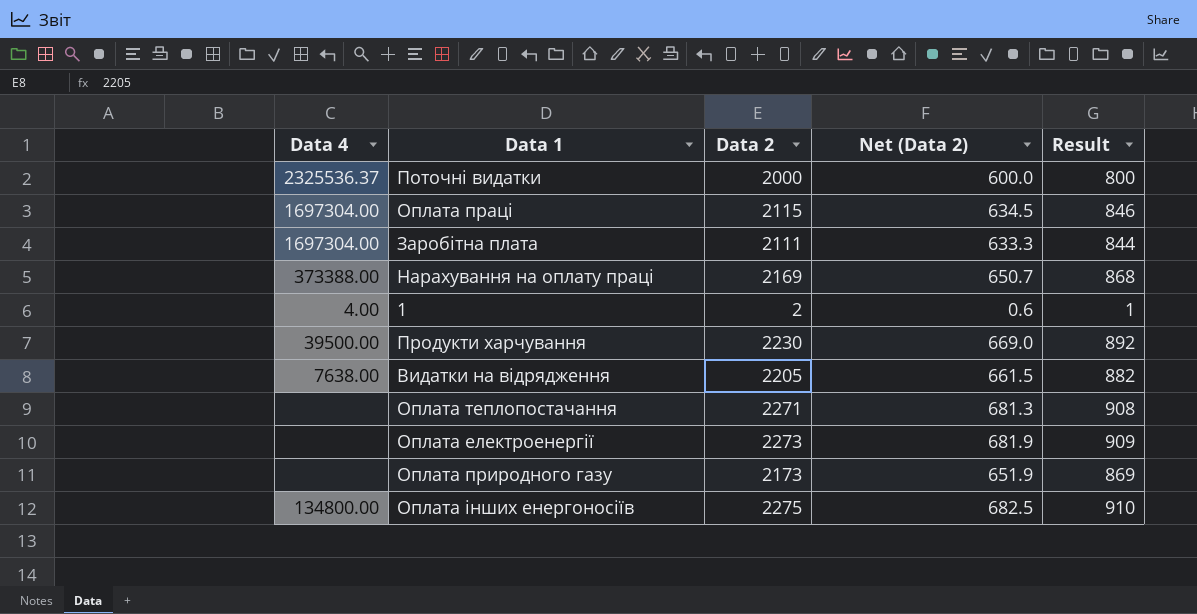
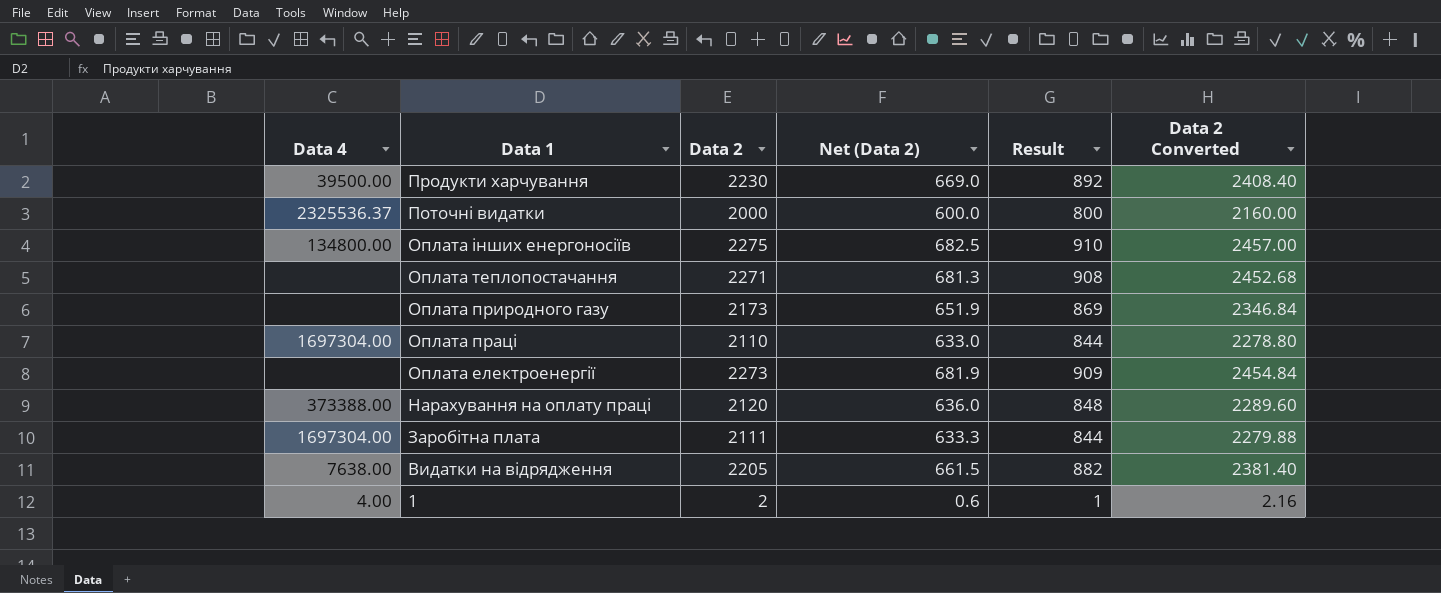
row order: none -> Data 1 descending
column Data 2 Converted | formula: none -> [Data 2] * 1.08
Оплата праці | Data 2: 2115 -> 2110
Оплата праці | Net (Data 2): 634.5 -> 633.0
Оплата праці | Result: 846 -> 844
Нарахування на оплату праці | Data 2: 2169 -> 2120
Нарахування на оплату праці | Net (Data 2): 650.7 -> 636.0
Нарахування на оплату праці | Result: 868 -> 848

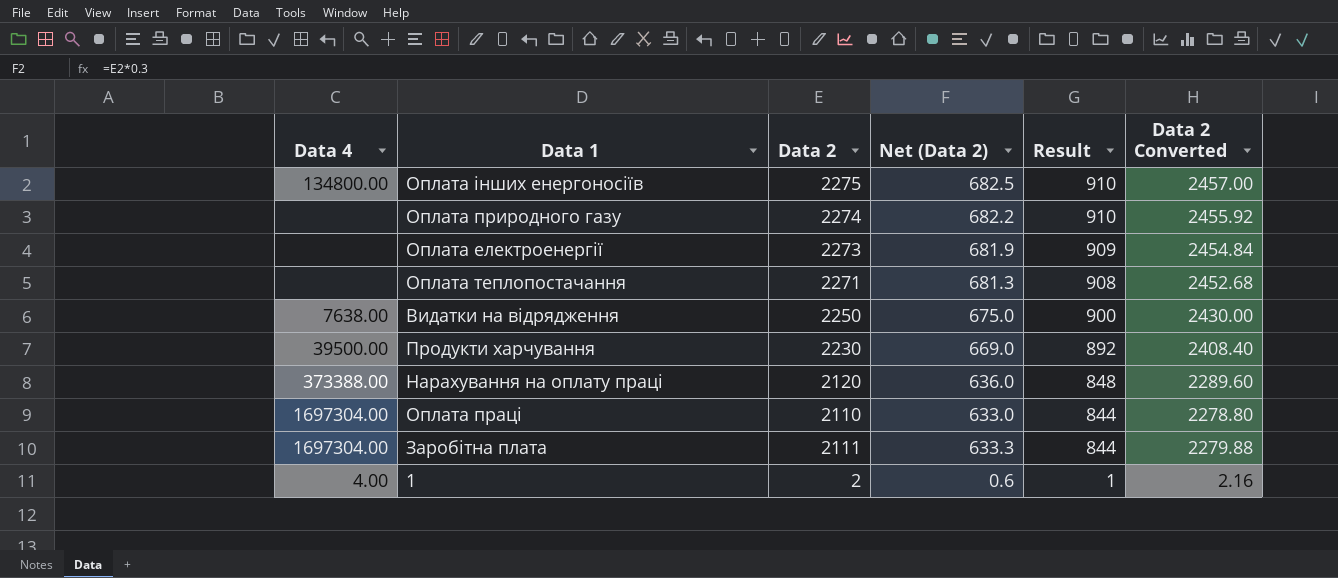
row order: Data 1 descending -> Result descending
row Поточні видатки: 2325536.37 | 2000 | 600.0 | 800 | 2160.00 -> none
Оплата природного газу | Data 2: 2173 -> 2274
Оплата природного газу | Net (Data 2): 651.9 -> 682.2
Оплата природного газу | Result: 869 -> 910
Оплата природного газу | Data 2 Converted: 2346.84 -> 2455.92
Видатки на відрядження | Data 2: 2205 -> 2250
Видатки на відрядження | Net (Data 2): 661.5 -> 675.0
Видатки на відрядження | Result: 882 -> 900
Видатки на відрядження | Data 2 Converted: 2381.40 -> 2430.00

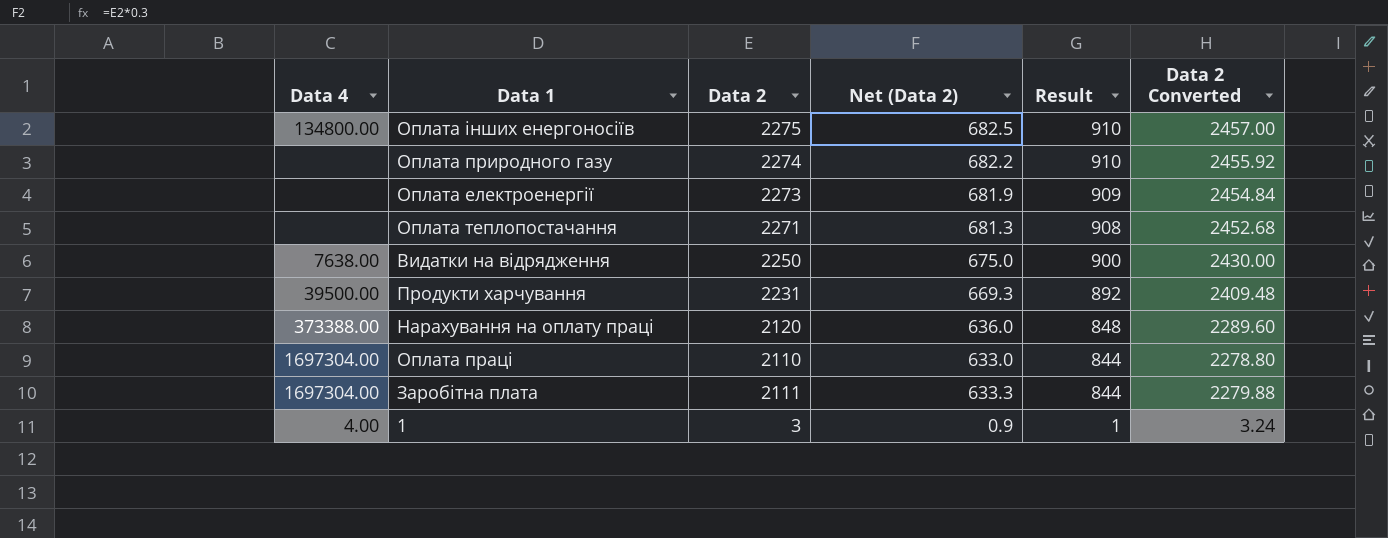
Продукти харчування | Data 2: 2230 -> 2231
Продукти харчування | Net (Data 2): 669.0 -> 669.3
Продукти харчування | Data 2 Converted: 2408.40 -> 2409.48
1 | Data 2: 2 -> 3
1 | Net (Data 2): 0.6 -> 0.9
1 | Data 2 Converted: 2.16 -> 3.24

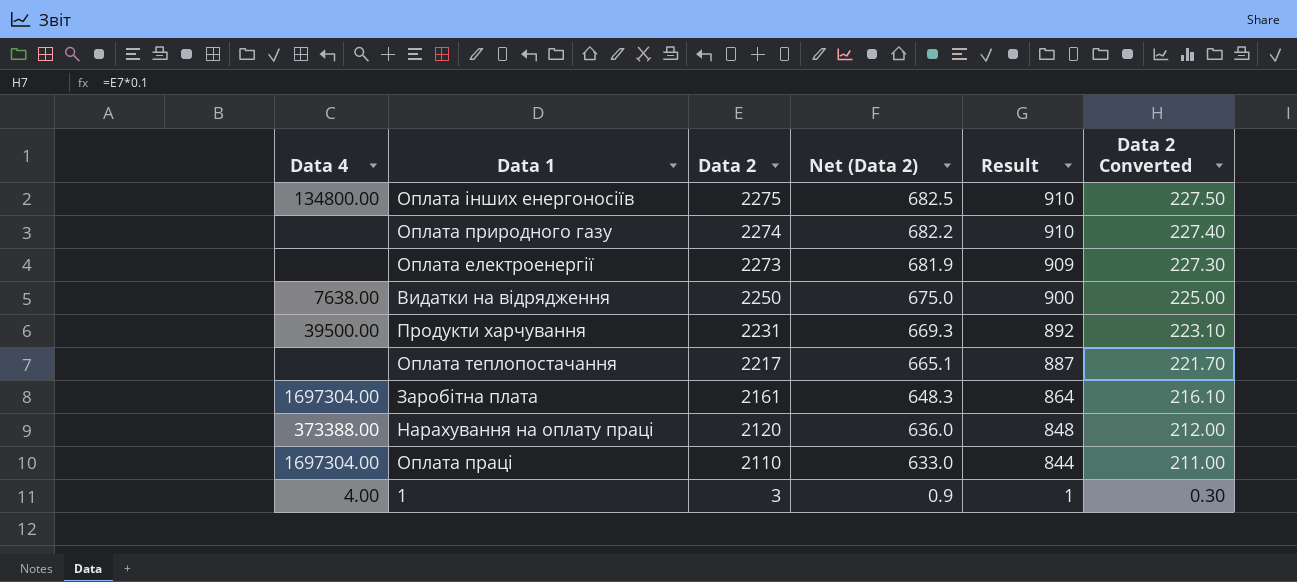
row order: Result descending -> Data 2 descending
column Data 2 Converted | formula: [Data 2] * 1.08 -> [Data 2] * 0.1
Оплата теплопостачання | Data 2: 2271 -> 2217
Оплата теплопостачання | Net (Data 2): 681.3 -> 665.1
Оплата теплопостачання | Result: 908 -> 887
Заробітна плата | Data 2: 2111 -> 2161
Заробітна плата | Net (Data 2): 633.3 -> 648.3
Заробітна плата | Result: 844 -> 864

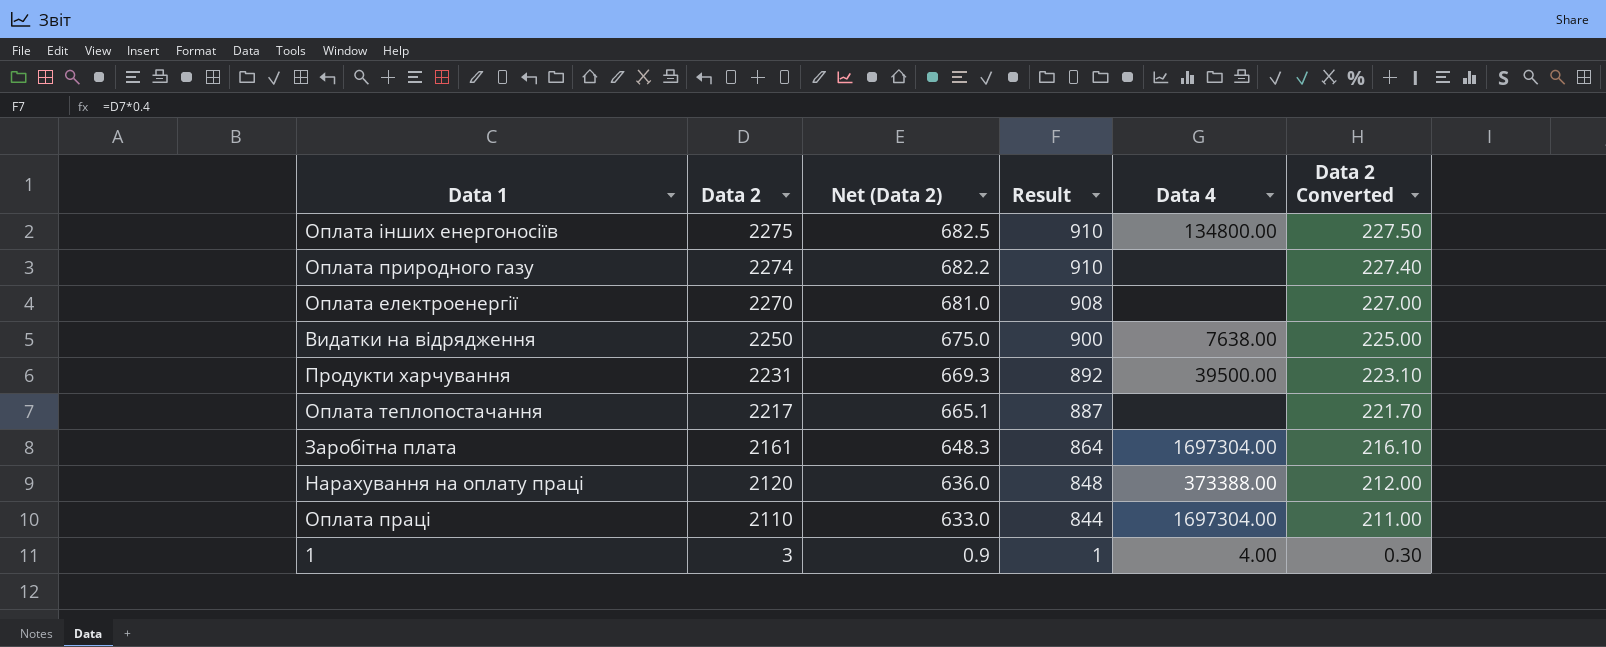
column Data 4 | position: 1 -> 5
Оплата електроенергії | Data 2: 2273 -> 2270
Оплата електроенергії | Net (Data 2): 681.9 -> 681.0
Оплата електроенергії | Result: 909 -> 908
Оплата електроенергії | Data 2 Converted: 227.30 -> 227.00

